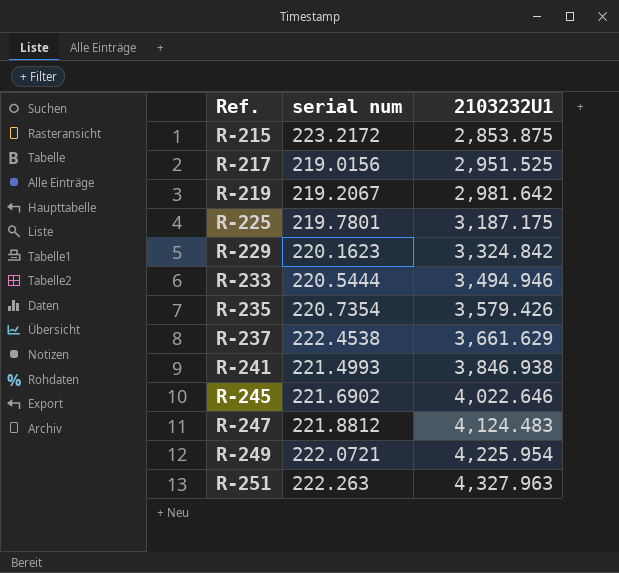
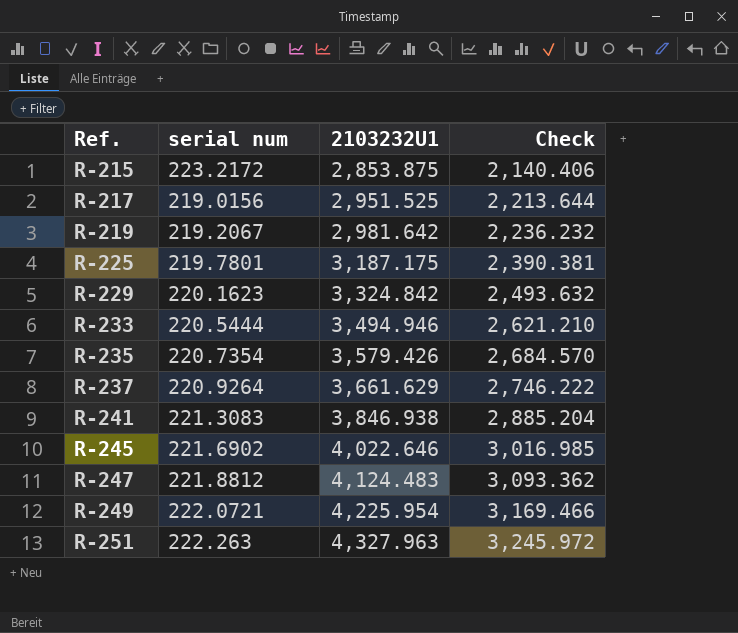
column Check | formula: none -> [2103232U1] * 0.75
R-237 | serial num: 222.4538 -> 220.9264
R-241 | serial num: 221.4993 -> 221.3083

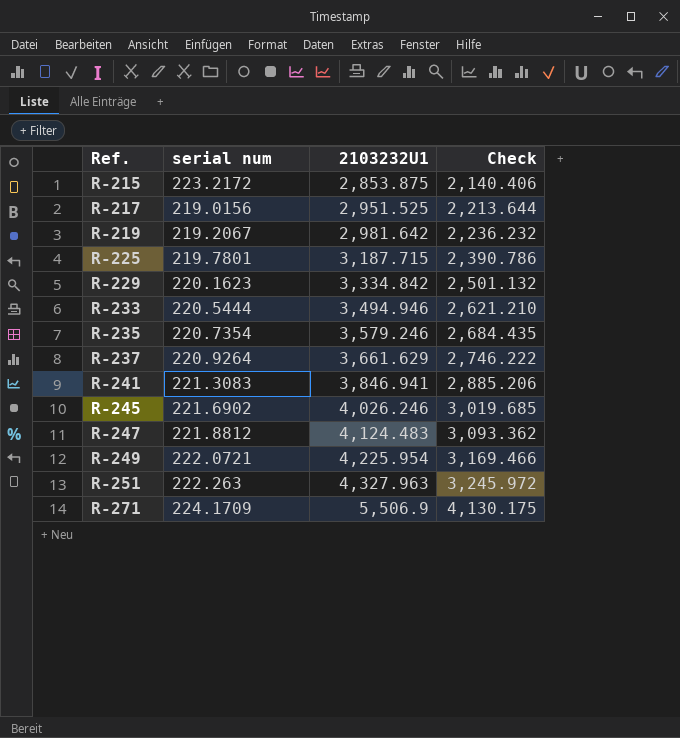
R-225 | 2103232U1: 3,187.175 -> 3,187.715
R-225 | Check: 2,390.381 -> 2,390.786
R-229 | 2103232U1: 3,324.842 -> 3,334.842
R-229 | Check: 2,493.632 -> 2,501.132
R-235 | 2103232U1: 3,579.426 -> 3,579.246
R-235 | Check: 2,684.570 -> 2,684.435
R-241 | 2103232U1: 3,846.938 -> 3,846.941
R-241 | Check: 2,885.204 -> 2,885.206
R-245 | 2103232U1: 4,022.646 -> 4,026.246
R-245 | Check: 3,016.985 -> 3,019.685
row R-271: none -> 224.1709 | 5,506.9 | 4,130.175

